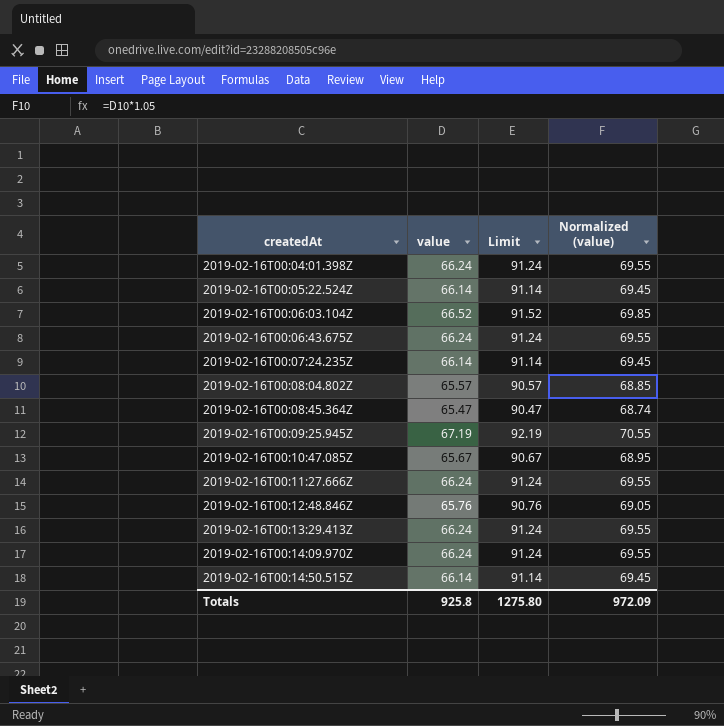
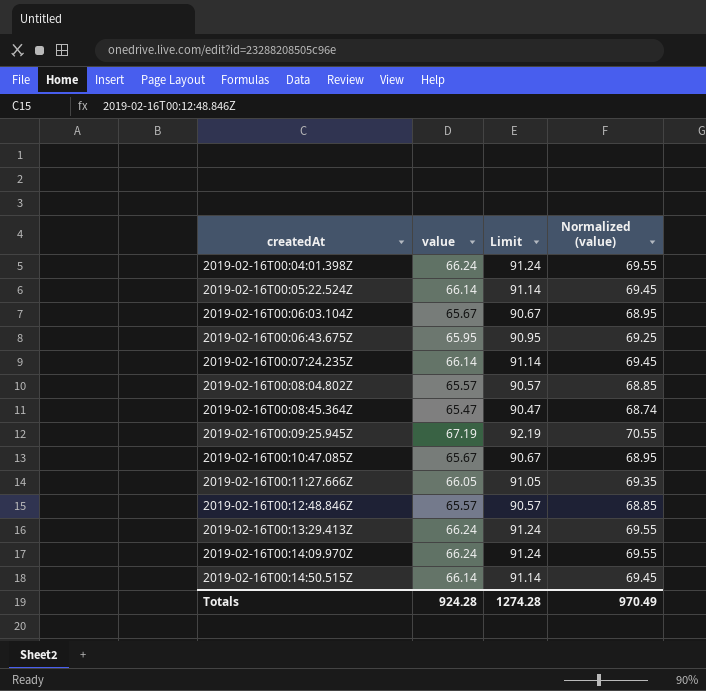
2019-02-16T00:06:03.104Z | value: 66.52 -> 65.67
2019-02-16T00:06:03.104Z | Limit: 91.52 -> 90.67
2019-02-16T00:06:03.104Z | Normalized (value): 69.85 -> 68.95
2019-02-16T00:06:43.675Z | value: 66.24 -> 65.95
2019-02-16T00:06:43.675Z | Limit: 91.24 -> 90.95
2019-02-16T00:06:43.675Z | Normalized (value): 69.55 -> 69.25
2019-02-16T00:11:27.666Z | value: 66.24 -> 66.05
2019-02-16T00:11:27.666Z | Limit: 91.24 -> 91.05
2019-02-16T00:11:27.666Z | Normalized (value): 69.55 -> 69.35
2019-02-16T00:12:48.846Z | value: 65.76 -> 65.57
2019-02-16T00:12:48.846Z | Limit: 90.76 -> 90.57
2019-02-16T00:12:48.846Z | Normalized (value): 69.05 -> 68.85
Totals | value: 925.8 -> 924.28
Totals | Limit: 1275.80 -> 1274.28
Totals | Normalized (value): 972.09 -> 970.49

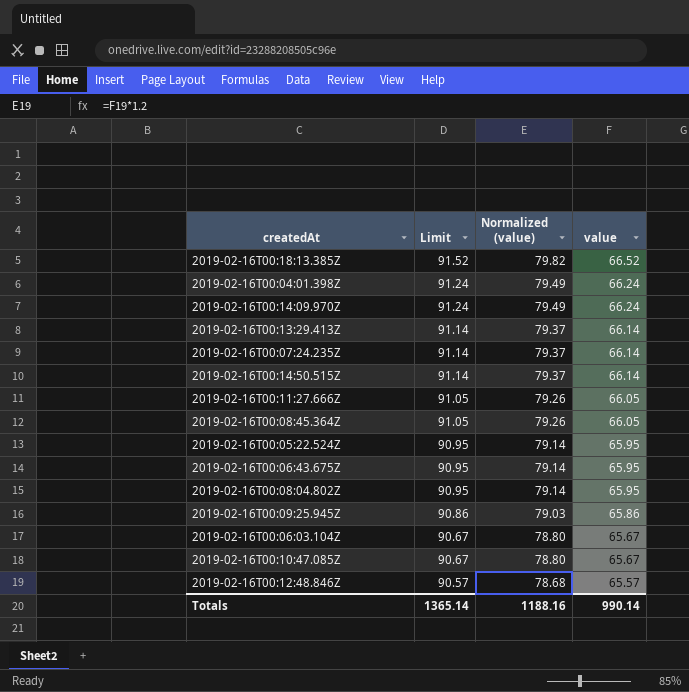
row order: createdAt ascending -> Limit descending
column Normalized (value) | formula: [value] * 1.05 -> [value] * 1.2
column value | position: 2 -> 4
row 2019-02-16T00:18:13.385Z: none -> 91.52 | 79.82 | 66.52
2019-02-16T00:13:29.413Z | Limit: 91.24 -> 91.14
2019-02-16T00:13:29.413Z | value: 66.24 -> 66.14
2019-02-16T00:08:45.364Z | Limit: 90.47 -> 91.05
2019-02-16T00:08:45.364Z | value: 65.47 -> 66.05
2019-02-16T00:05:22.524Z | Limit: 91.14 -> 90.95
2019-02-16T00:05:22.524Z | value: 66.14 -> 65.95
2019-02-16T00:08:04.802Z | Limit: 90.57 -> 90.95
2019-02-16T00:08:04.802Z | value: 65.57 -> 65.95
2019-02-16T00:09:25.945Z | Limit: 92.19 -> 90.86
2019-02-16T00:09:25.945Z | value: 67.19 -> 65.86
Totals | Limit: 1274.28 -> 1365.14
Totals | Normalized (value): 970.49 -> 1188.16
Totals | value: 924.28 -> 990.14

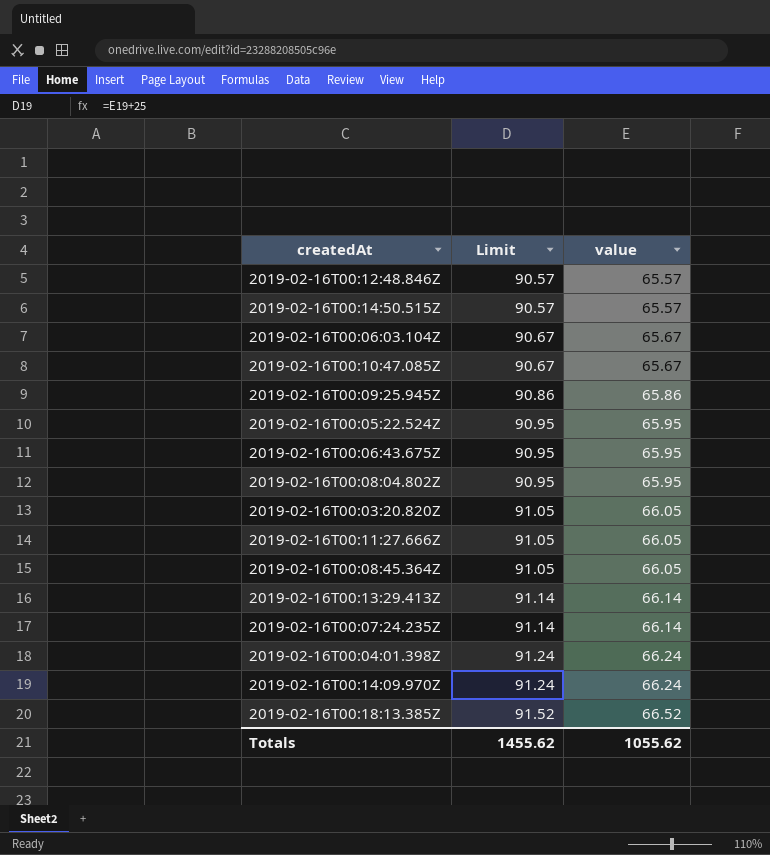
row order: Limit descending -> Limit ascending
column Normalized (value) | formula: [value] * 1.2 -> none
2019-02-16T00:14:50.515Z | Limit: 91.14 -> 90.57
2019-02-16T00:14:50.515Z | value: 66.14 -> 65.57
row 2019-02-16T00:03:20.820Z: none -> 91.05 | 66.05
Totals | Limit: 1365.14 -> 1455.62
Totals | value: 990.14 -> 1055.62

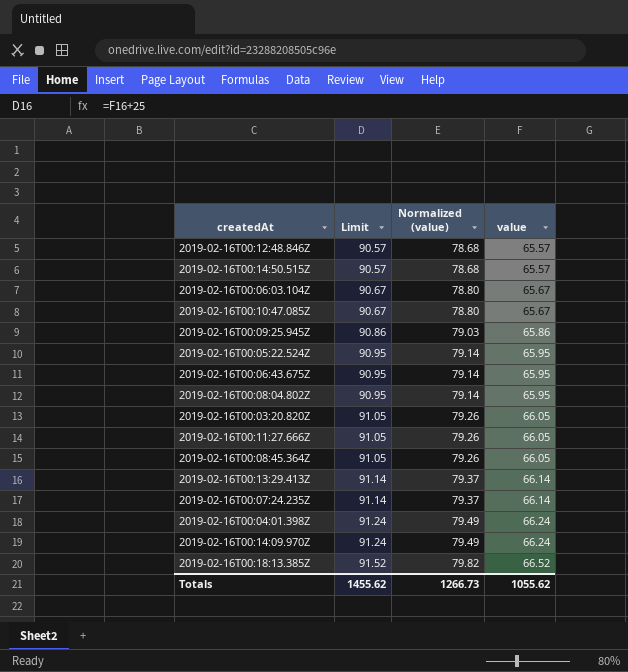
column Normalized (value) | formula: none -> [value] * 1.2

